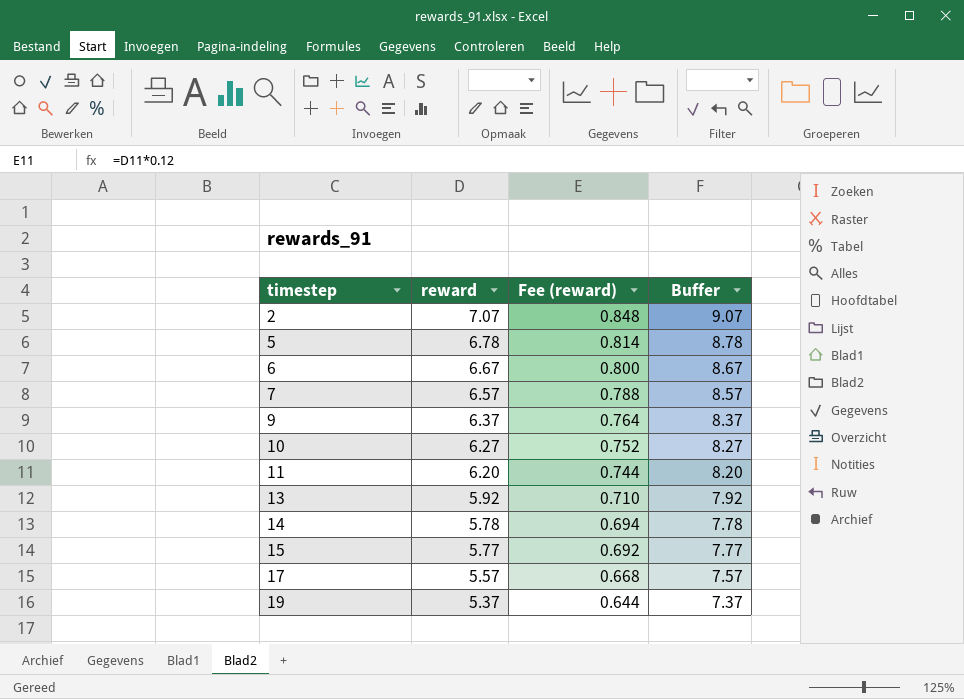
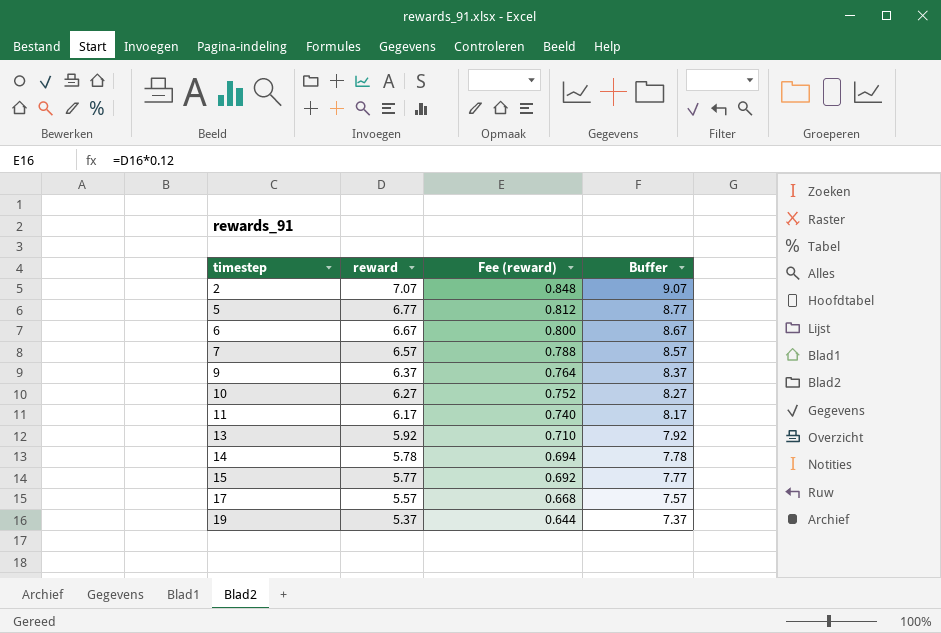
5 | reward: 6.78 -> 6.77
5 | Fee (reward): 0.814 -> 0.812
5 | Buffer: 8.78 -> 8.77
11 | reward: 6.20 -> 6.17
11 | Fee (reward): 0.744 -> 0.740
11 | Buffer: 8.20 -> 8.17

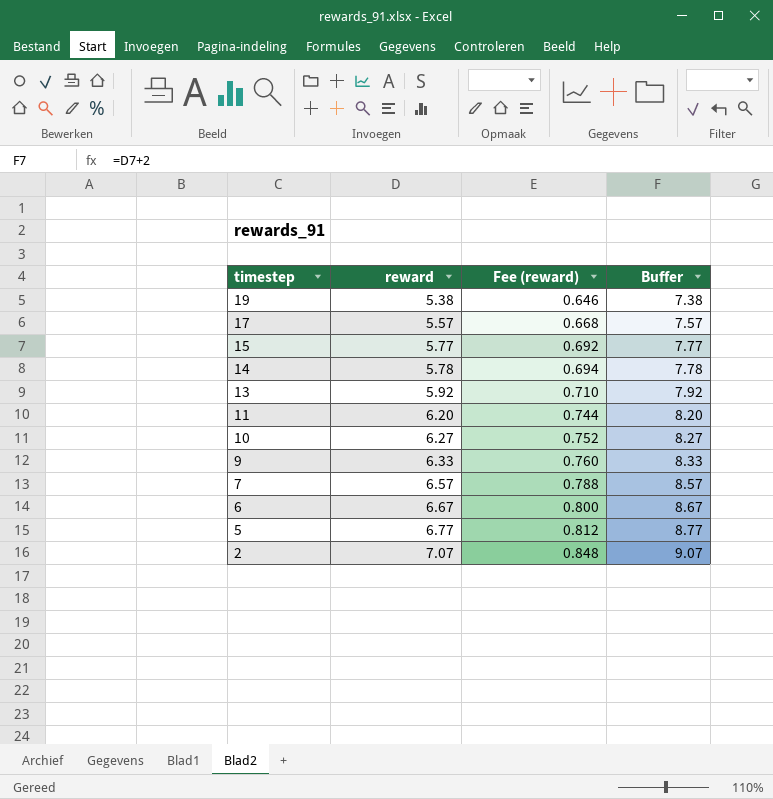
row order: timestep ascending -> timestep descending
19 | reward: 5.37 -> 5.38
19 | Fee (reward): 0.644 -> 0.646
19 | Buffer: 7.37 -> 7.38
11 | reward: 6.17 -> 6.20
11 | Fee (reward): 0.740 -> 0.744
11 | Buffer: 8.17 -> 8.20
9 | reward: 6.37 -> 6.33
9 | Fee (reward): 0.764 -> 0.760
9 | Buffer: 8.37 -> 8.33

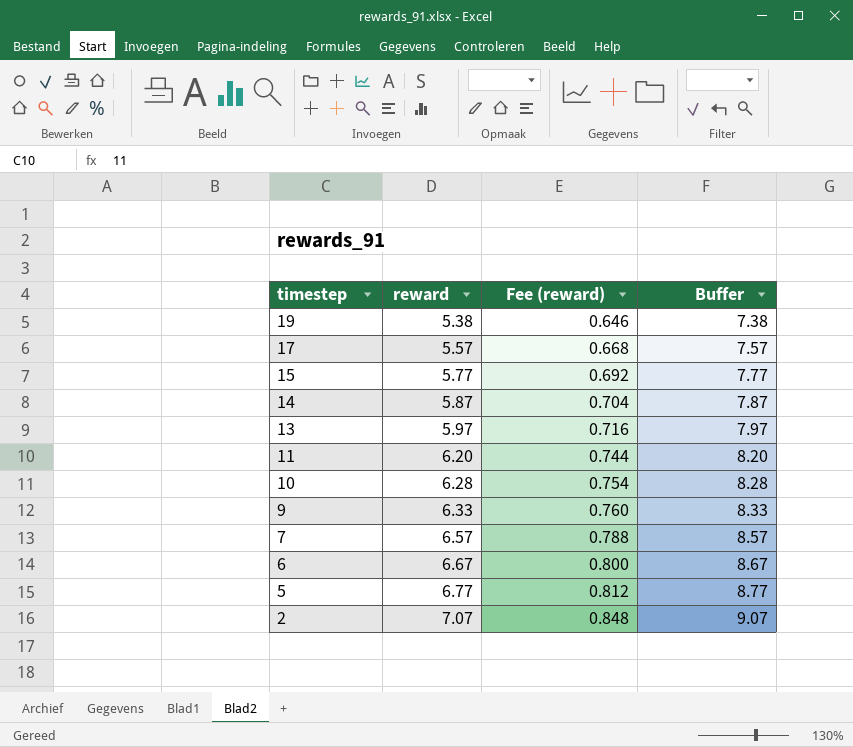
14 | reward: 5.78 -> 5.87
14 | Fee (reward): 0.694 -> 0.704
14 | Buffer: 7.78 -> 7.87
13 | reward: 5.92 -> 5.97
13 | Fee (reward): 0.710 -> 0.716
13 | Buffer: 7.92 -> 7.97
10 | reward: 6.27 -> 6.28
10 | Fee (reward): 0.752 -> 0.754
10 | Buffer: 8.27 -> 8.28

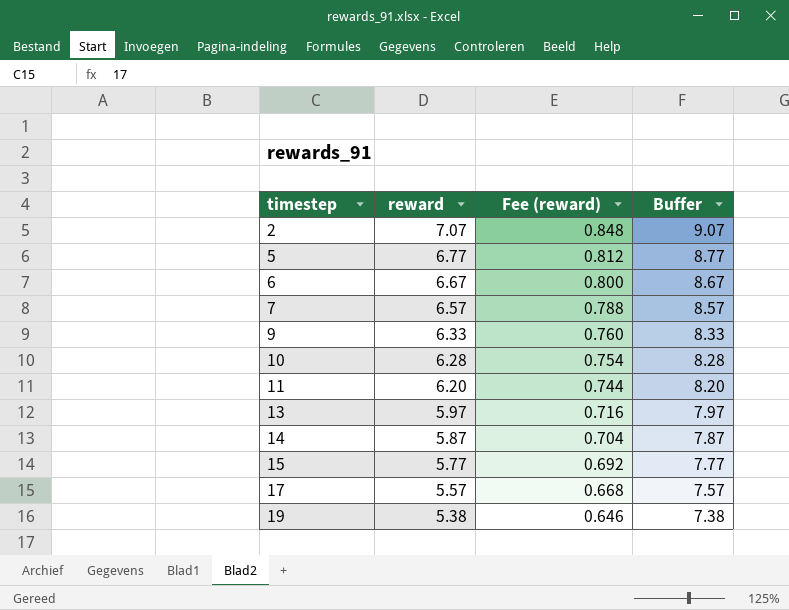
row order: timestep descending -> timestep ascending

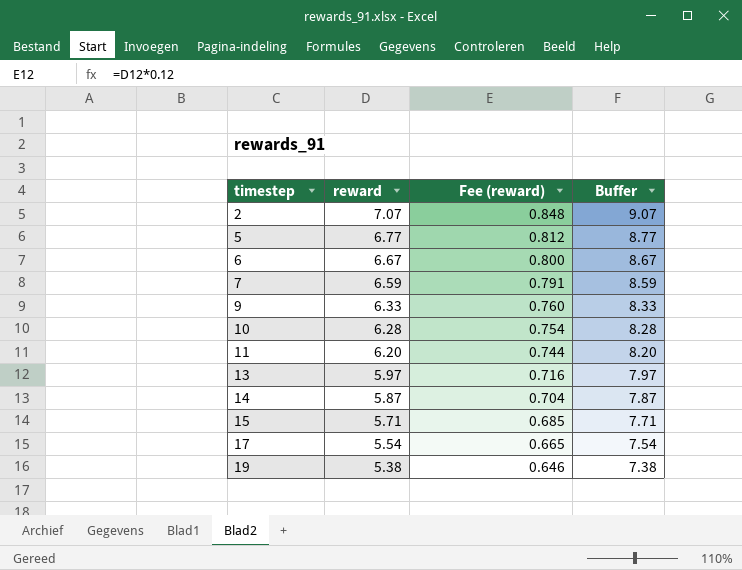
7 | reward: 6.57 -> 6.59
7 | Fee (reward): 0.788 -> 0.791
7 | Buffer: 8.57 -> 8.59
15 | reward: 5.77 -> 5.71
15 | Fee (reward): 0.692 -> 0.685
15 | Buffer: 7.77 -> 7.71
17 | reward: 5.57 -> 5.54
17 | Fee (reward): 0.668 -> 0.665
17 | Buffer: 7.57 -> 7.54

